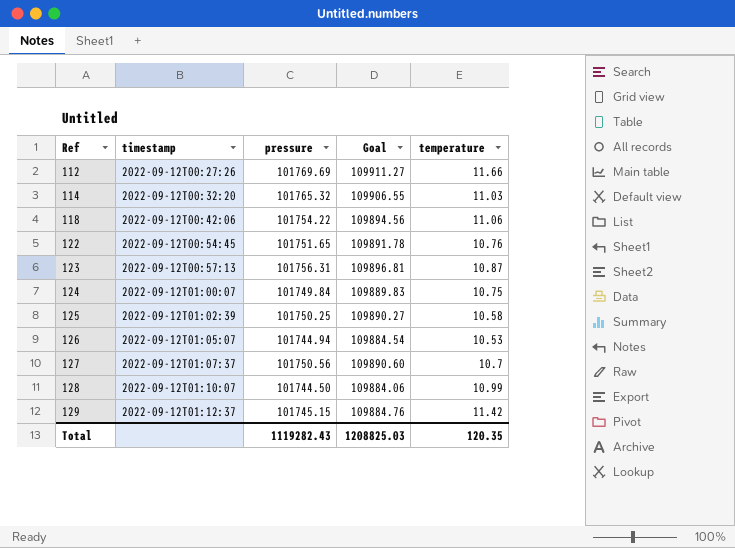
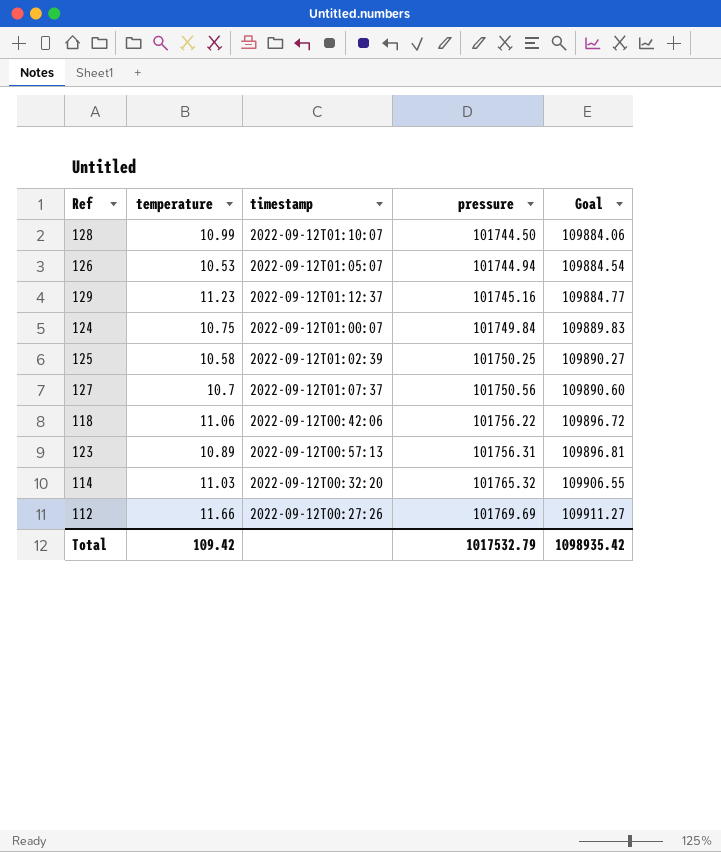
row order: Ref ascending -> pressure ascending
column temperature | position: 5 -> 2
row 122: 2022-09-12T00:54:45 | 101751.65 | 109891.78 | 10.76 -> none
129 | temperature: 11.42 -> 11.23
129 | pressure: 101745.15 -> 101745.16
129 | Goal: 109884.76 -> 109884.77
118 | pressure: 101754.22 -> 101756.22
118 | Goal: 109894.56 -> 109896.72
123 | temperature: 10.87 -> 10.89
Total | temperature: 120.35 -> 109.42
Total | pressure: 1119282.43 -> 1017532.79
Total | Goal: 1208825.03 -> 1098935.42

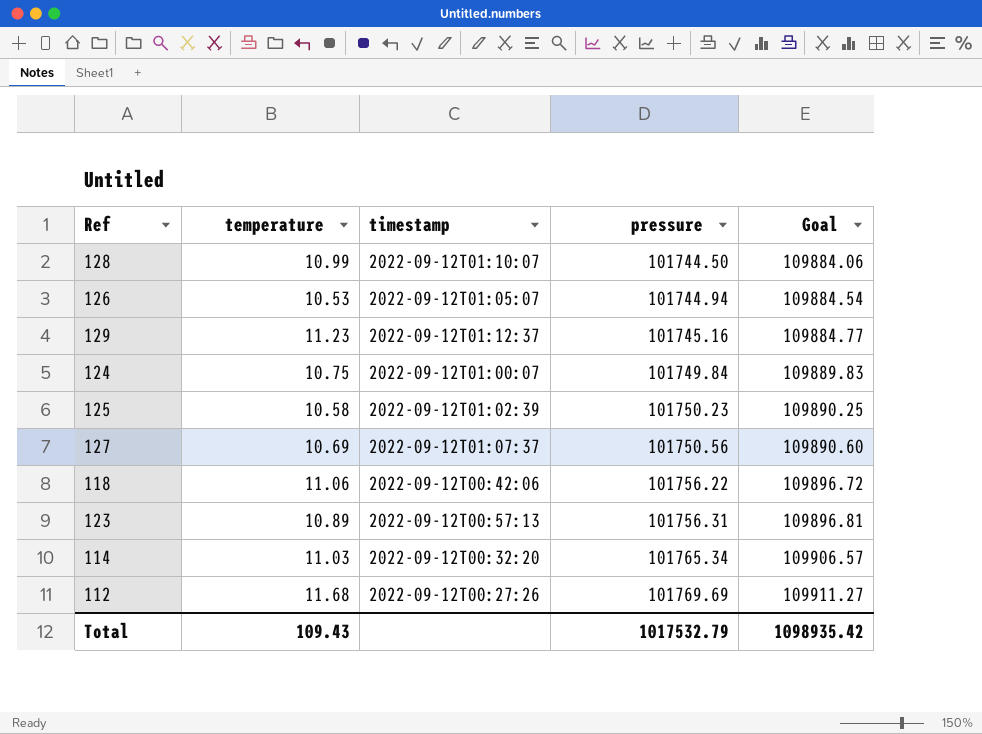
125 | pressure: 101750.25 -> 101750.23
125 | Goal: 109890.27 -> 109890.25
127 | temperature: 10.7 -> 10.69
114 | pressure: 101765.32 -> 101765.34
114 | Goal: 109906.55 -> 109906.57
112 | temperature: 11.66 -> 11.68
Total | temperature: 109.42 -> 109.43

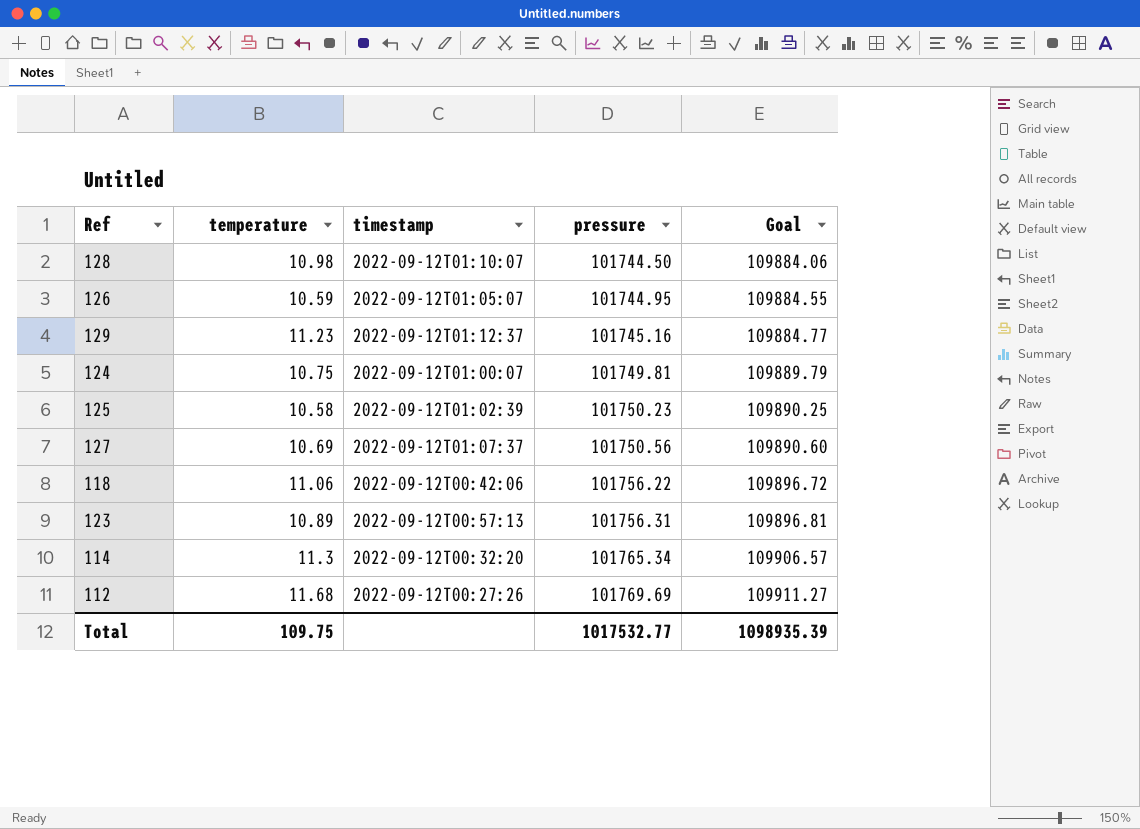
128 | temperature: 10.99 -> 10.98
126 | temperature: 10.53 -> 10.59
126 | pressure: 101744.94 -> 101744.95
126 | Goal: 109884.54 -> 109884.55
124 | pressure: 101749.84 -> 101749.81
124 | Goal: 109889.83 -> 109889.79
114 | temperature: 11.03 -> 11.3
Total | temperature: 109.43 -> 109.75
Total | pressure: 1017532.79 -> 1017532.77
Total | Goal: 1098935.42 -> 1098935.39

